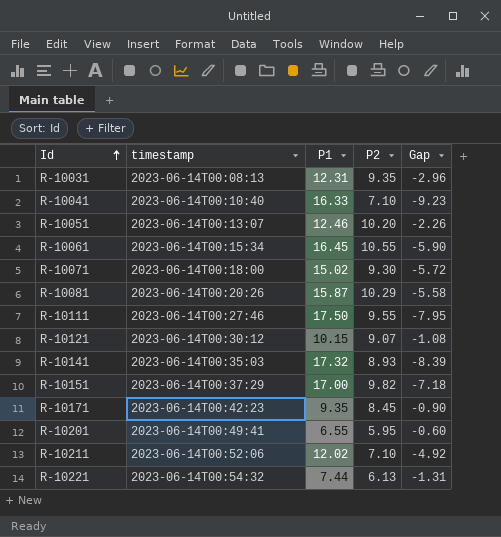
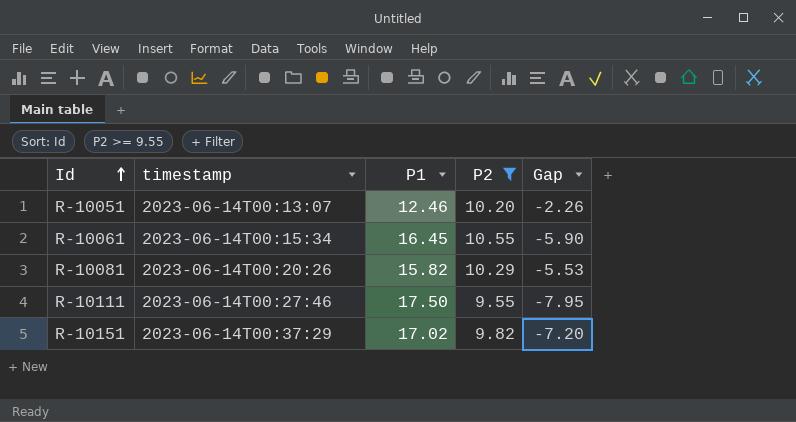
filter: none -> P2 >= 9.55
R-10081 | P1: 15.87 -> 15.82
R-10081 | Gap: -5.58 -> -5.53
R-10151 | P1: 17.00 -> 17.02
R-10151 | Gap: -7.18 -> -7.20

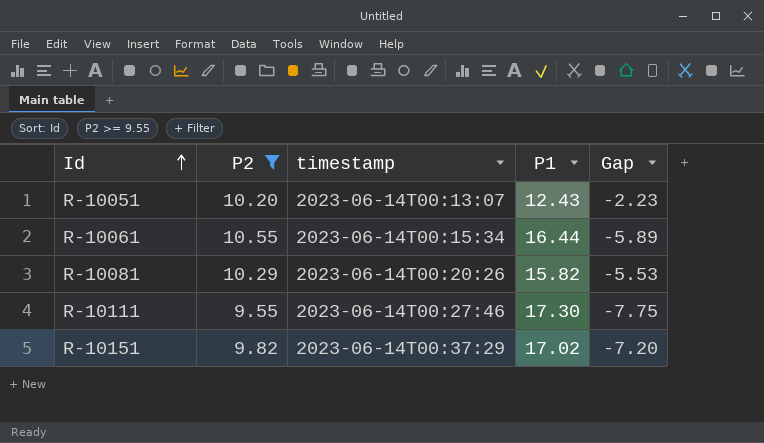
column P2 | position: 4 -> 2
R-10051 | P1: 12.46 -> 12.43
R-10051 | Gap: -2.26 -> -2.23
R-10061 | P1: 16.45 -> 16.44
R-10061 | Gap: -5.90 -> -5.89
R-10111 | P1: 17.50 -> 17.30
R-10111 | Gap: -7.95 -> -7.75

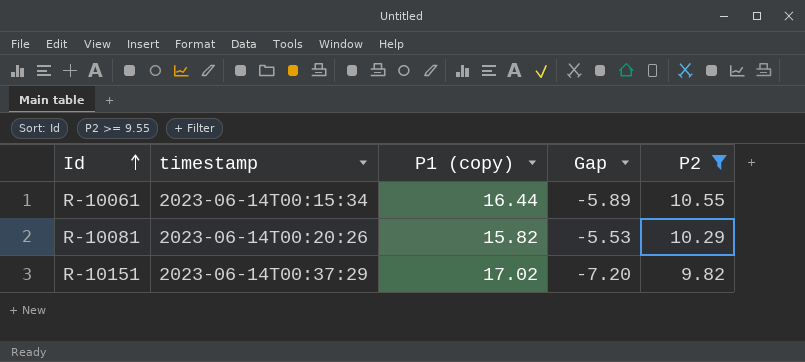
column name: P1 -> P1 (copy)
column P2 | position: 2 -> 5
row R-10051: 10.20 | 2023-06-14T00:13:07 | 12.43 | -2.23 -> none
row R-10111: 9.55 | 2023-06-14T00:27:46 | 17.30 | -7.75 -> none

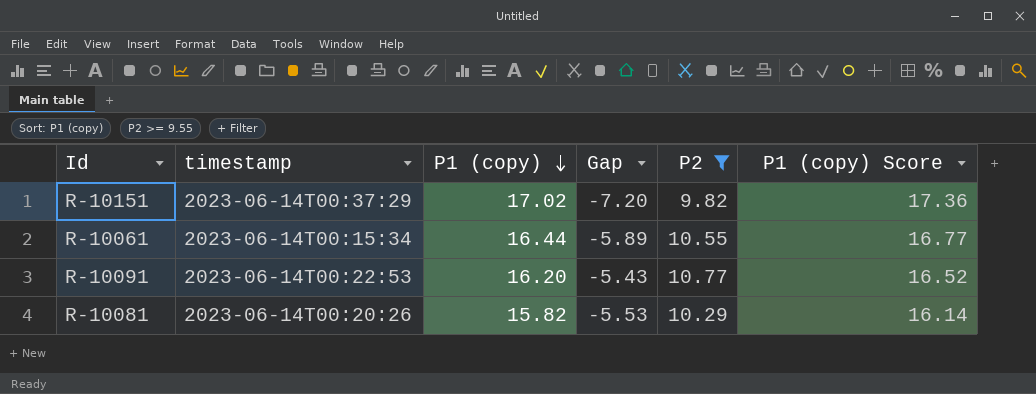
row order: Id ascending -> P1 (copy) descending
column P1 (copy) Score | formula: none -> [P1 (copy)] * 1.02
row R-10091: none -> 2023-06-14T00:22:53 | 16.20 | -5.43 | 10.77 | 16.52

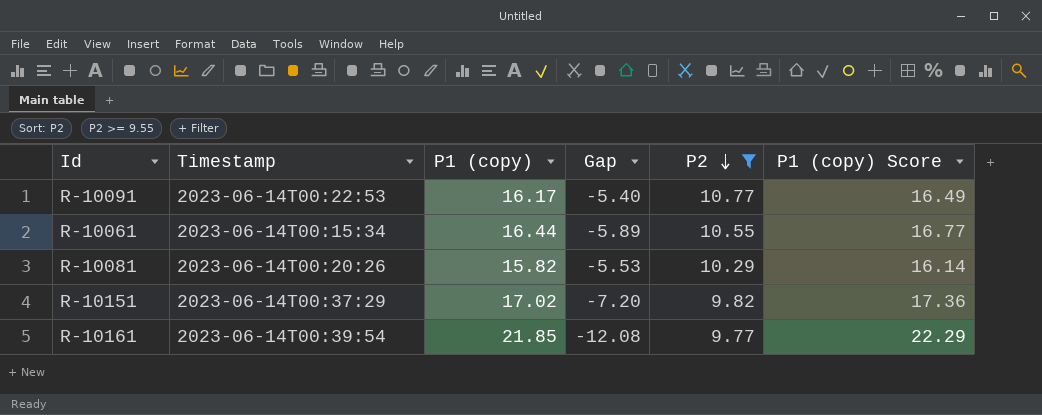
row order: P1 (copy) descending -> P2 descending
column name: timestamp -> Timestamp
R-10091 | P1 (copy): 16.20 -> 16.17
R-10091 | Gap: -5.43 -> -5.40
R-10091 | P1 (copy) Score: 16.52 -> 16.49
row R-10161: none -> 2023-06-14T00:39:54 | 21.85 | -12.08 | 9.77 | 22.29

